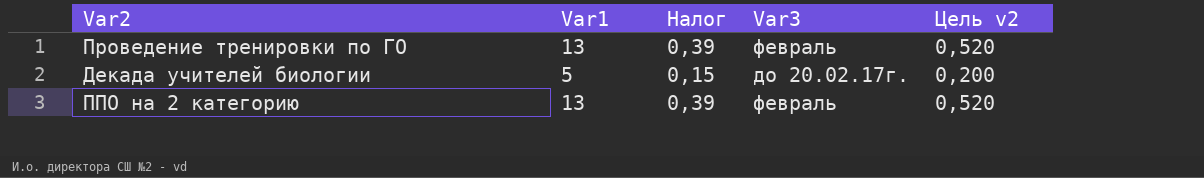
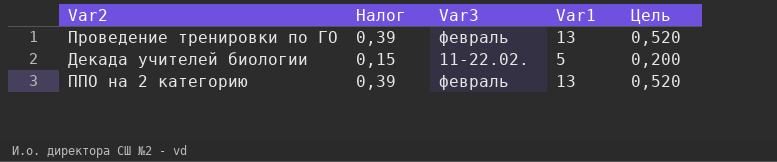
column Var1 | position: 2 -> 4
column name: Цель v2 -> Цель
Декада учителей биологии | Var3: до 20.02.17г. -> 11-22.02.

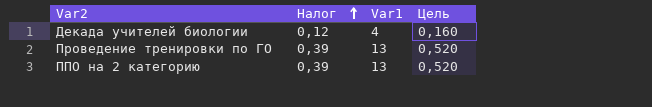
row order: none -> Налог ascending
column Var3 | position: 3 -> none
Декада учителей биологии | Налог: 0,15 -> 0,12
Декада учителей биологии | Var1: 5 -> 4
Декада учителей биологии | Цель: 0,200 -> 0,160

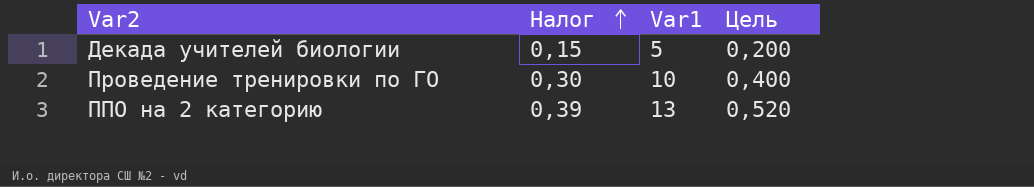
Декада учителей биологии | Налог: 0,12 -> 0,15
Декада учителей биологии | Var1: 4 -> 5
Декада учителей биологии | Цель: 0,160 -> 0,200
Проведение тренировки по ГО | Налог: 0,39 -> 0,30
Проведение тренировки по ГО | Var1: 13 -> 10
Проведение тренировки по ГО | Цель: 0,520 -> 0,400

